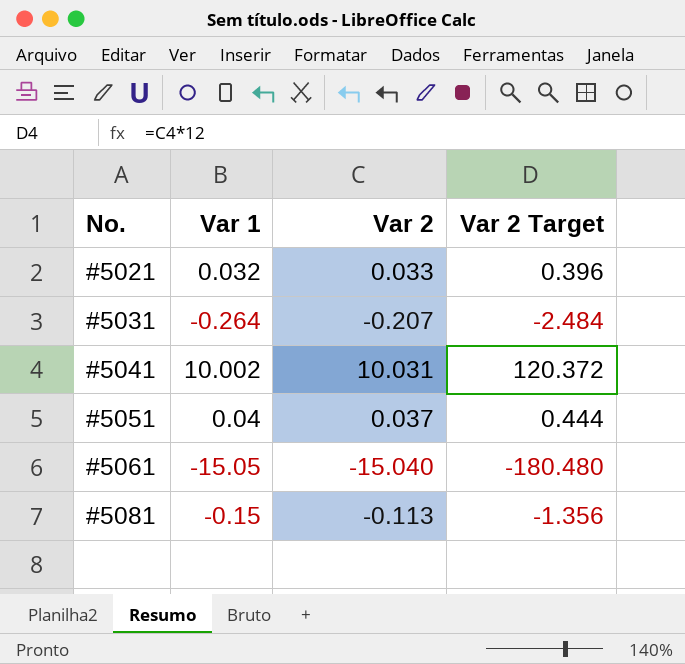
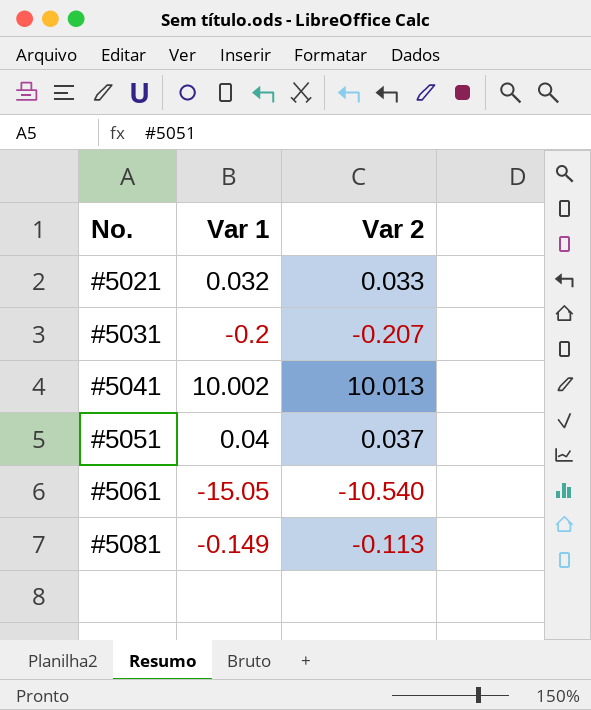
column Var 2 Target | formula: [Var 2] * 12 -> none
#5031 | Var 1: -0.264 -> -0.2
#5041 | Var 2: 10.031 -> 10.013
#5061 | Var 2: -15.040 -> -10.540
#5081 | Var 1: -0.15 -> -0.149

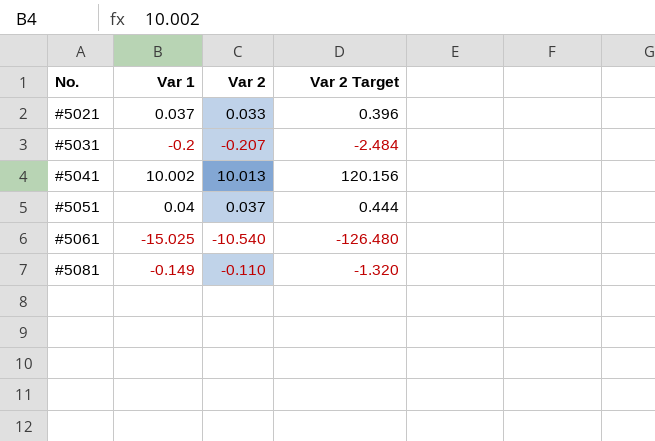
column Var 2 Target | formula: none -> [Var 2] * 12
#5021 | Var 1: 0.032 -> 0.037
#5061 | Var 1: -15.05 -> -15.025
#5081 | Var 2: -0.113 -> -0.110

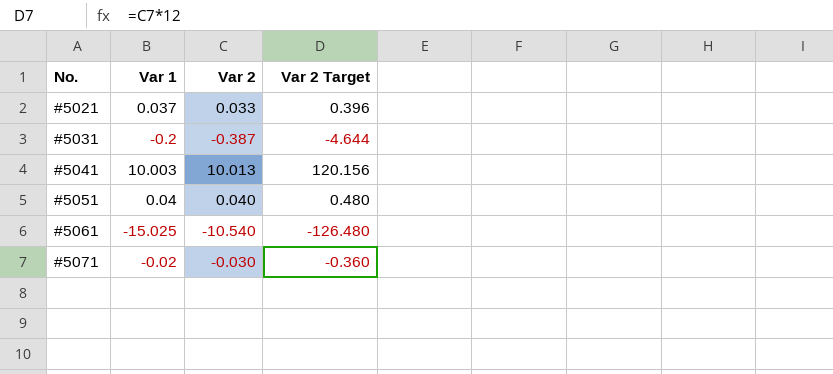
row #5081: -0.149 | -0.110 | -1.320 -> none
#5031 | Var 2: -0.207 -> -0.387
#5031 | Var 2 Target: -2.484 -> -4.644
#5041 | Var 1: 10.002 -> 10.003
#5051 | Var 2: 0.037 -> 0.040
#5051 | Var 2 Target: 0.444 -> 0.480
row #5071: none -> -0.02 | -0.030 | -0.360

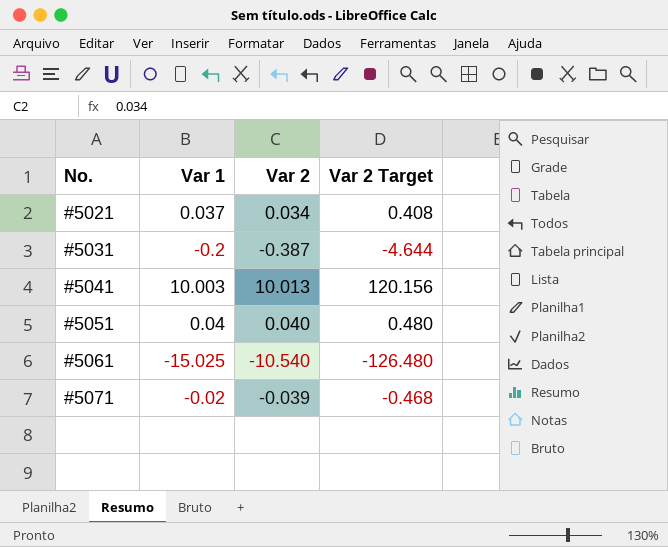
#5021 | Var 2: 0.033 -> 0.034
#5021 | Var 2 Target: 0.396 -> 0.408
#5071 | Var 2: -0.030 -> -0.039
#5071 | Var 2 Target: -0.360 -> -0.468

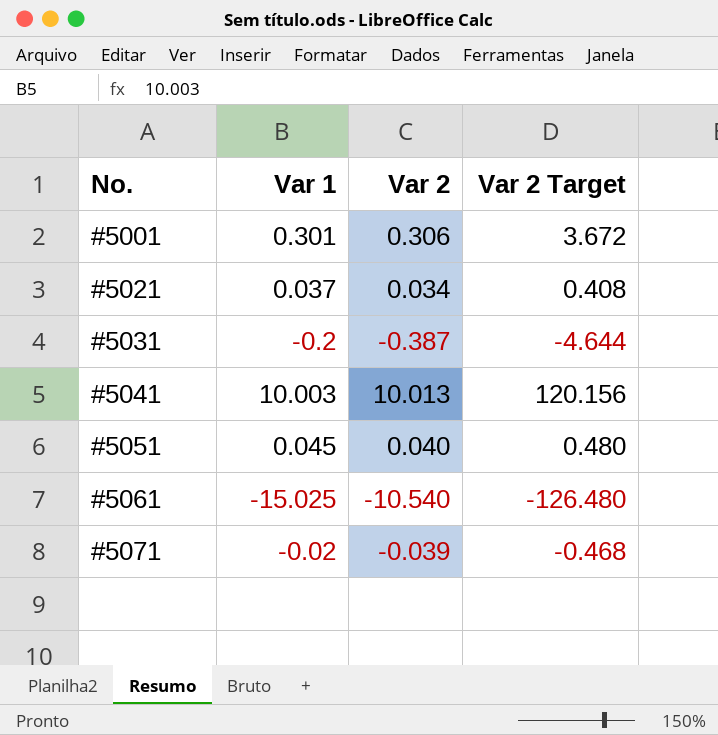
row #5001: none -> 0.301 | 0.306 | 3.672
#5051 | Var 1: 0.04 -> 0.045

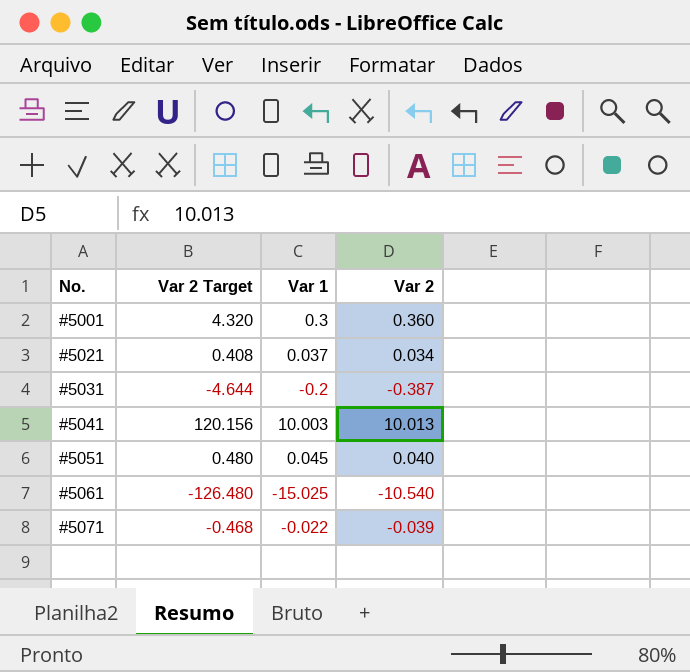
column Var 2 Target | position: 4 -> 2
#5001 | Var 2 Target: 3.672 -> 4.320
#5001 | Var 1: 0.301 -> 0.3
#5001 | Var 2: 0.306 -> 0.360
#5071 | Var 1: -0.02 -> -0.022

